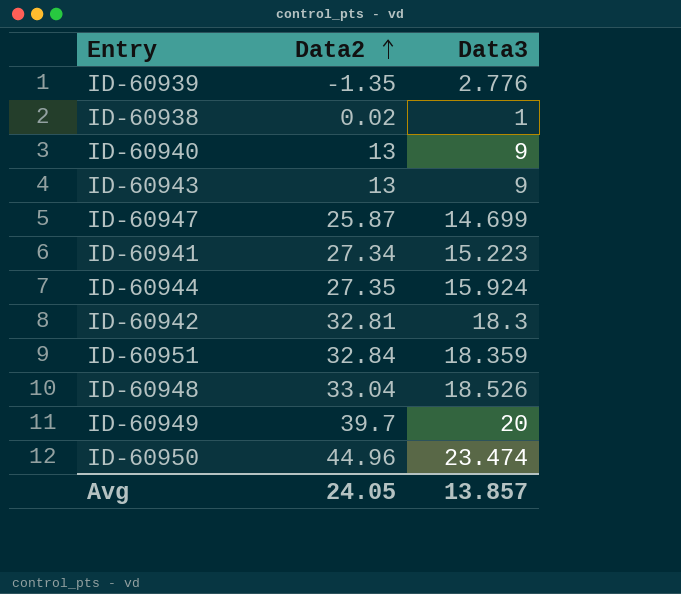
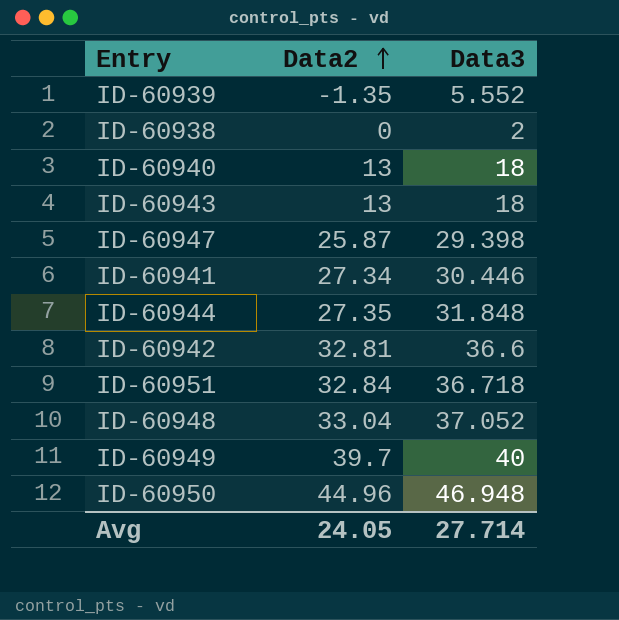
ID-60939 | Data3: 2.776 -> 5.552
ID-60938 | Data2: 0.02 -> 0
ID-60938 | Data3: 1 -> 2
ID-60940 | Data3: 9 -> 18
ID-60943 | Data3: 9 -> 18
ID-60947 | Data3: 14.699 -> 29.398
ID-60941 | Data3: 15.223 -> 30.446
ID-60944 | Data3: 15.924 -> 31.848
ID-60942 | Data3: 18.3 -> 36.6
ID-60951 | Data3: 18.359 -> 36.718
ID-60948 | Data3: 18.526 -> 37.052
ID-60949 | Data3: 20 -> 40
ID-60950 | Data3: 23.474 -> 46.948
Avg | Data3: 13.857 -> 27.714

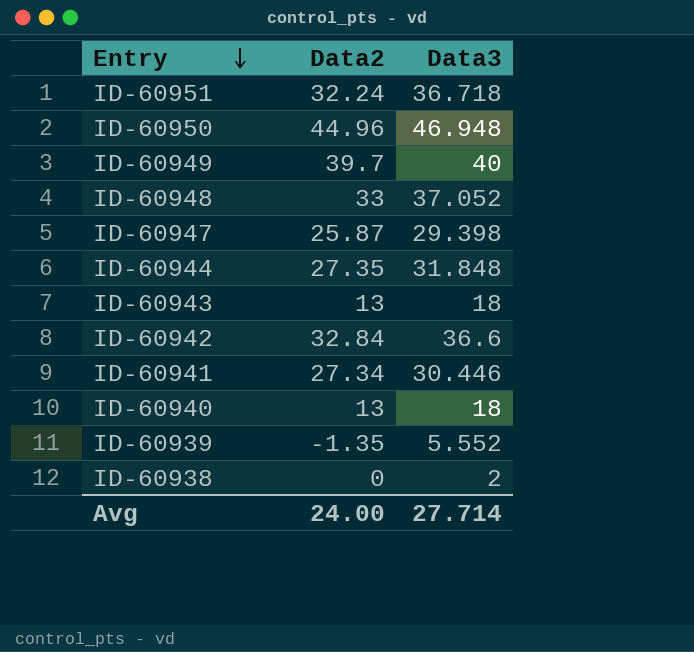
row order: Data2 ascending -> Entry descending
ID-60951 | Data2: 32.84 -> 32.24
ID-60948 | Data2: 33.04 -> 33
ID-60942 | Data2: 32.81 -> 32.84
Avg | Data2: 24.05 -> 24.00

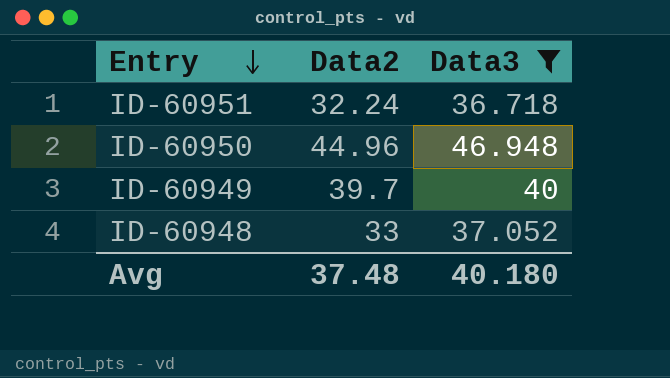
filter: none -> Data3 >= 36.718
Avg | Data2: 24.00 -> 37.48
Avg | Data3: 27.714 -> 40.180

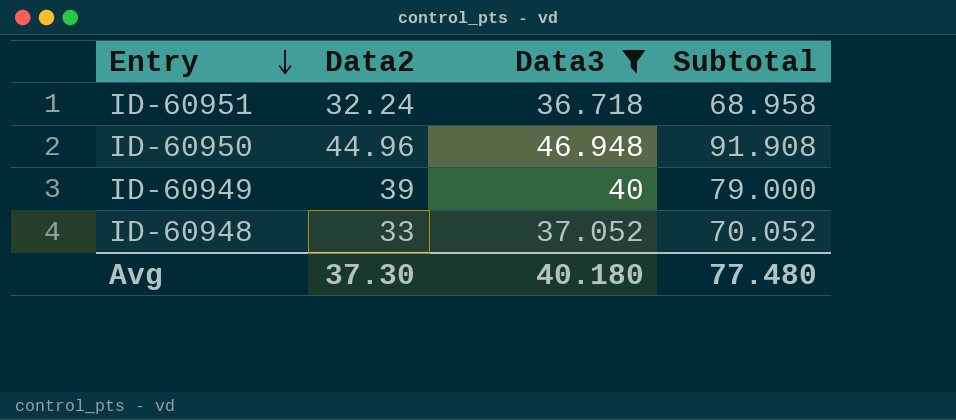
column Subtotal | formula: none -> [Data2] + [Data3]
ID-60949 | Data2: 39.7 -> 39
Avg | Data2: 37.48 -> 37.30

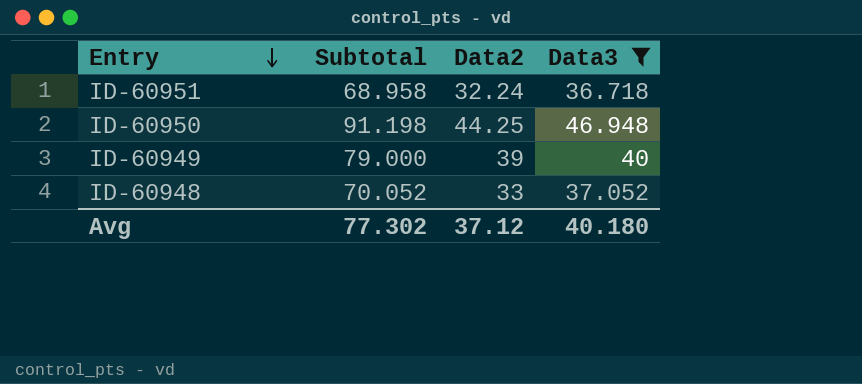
column Subtotal | position: 4 -> 2
ID-60950 | Subtotal: 91.908 -> 91.198
ID-60950 | Data2: 44.96 -> 44.25
Avg | Subtotal: 77.480 -> 77.302
Avg | Data2: 37.30 -> 37.12

